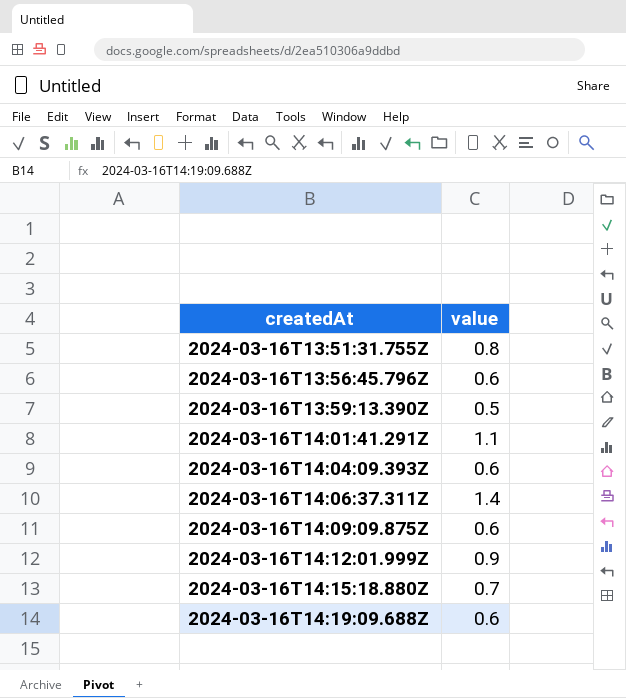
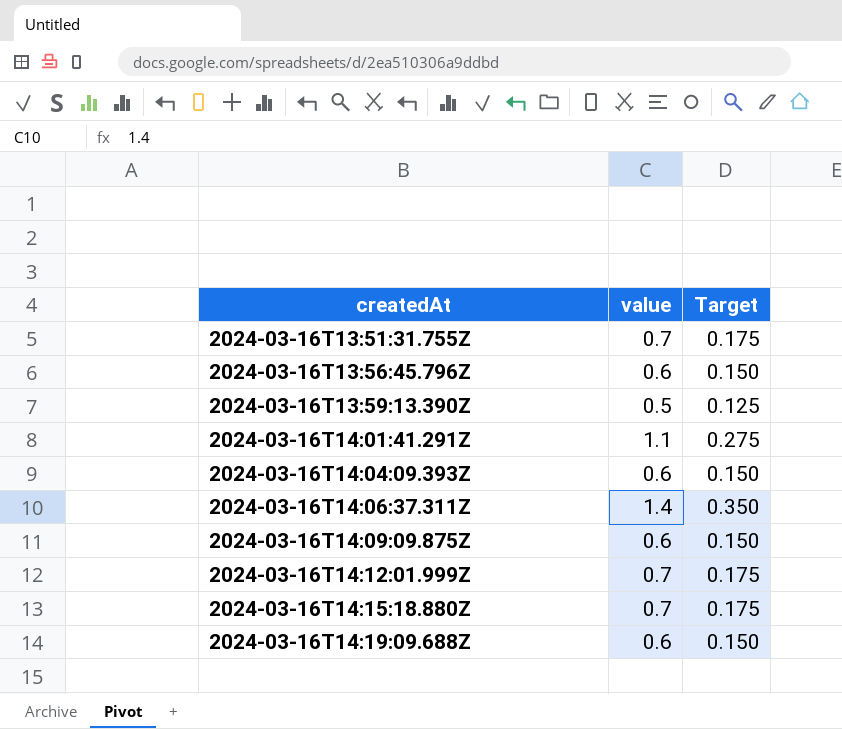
column Target | formula: none -> [value] * 0.25
2024-03-16T13:51:31.755Z | value: 0.8 -> 0.7
2024-03-16T14:12:01.999Z | value: 0.9 -> 0.7

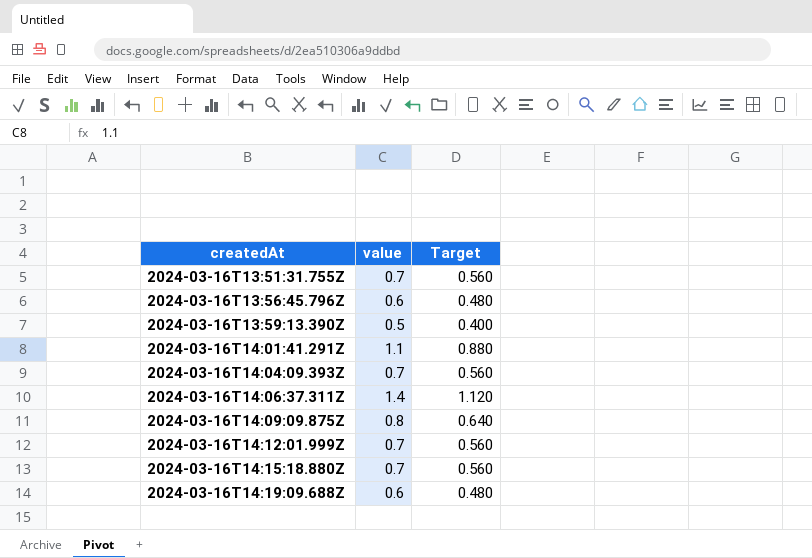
column Target | formula: [value] * 0.25 -> [value] * 0.8
2024-03-16T14:04:09.393Z | value: 0.6 -> 0.7
2024-03-16T14:09:09.875Z | value: 0.6 -> 0.8

